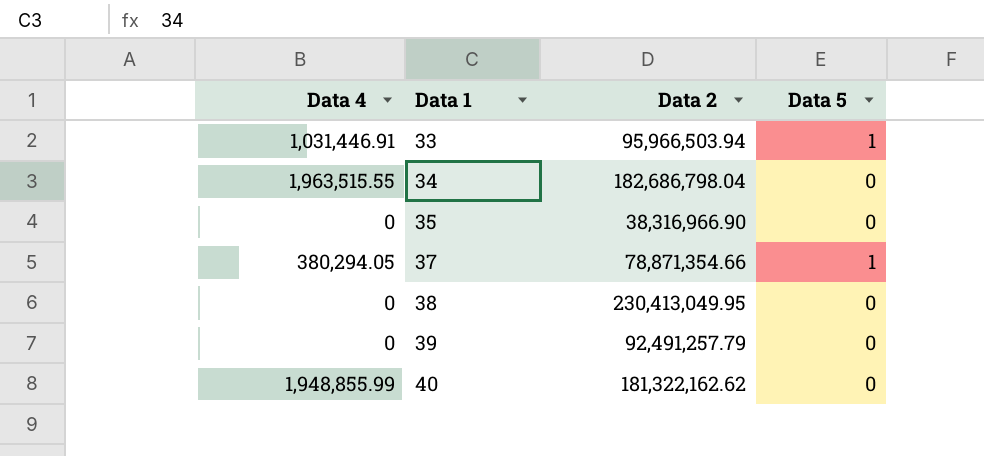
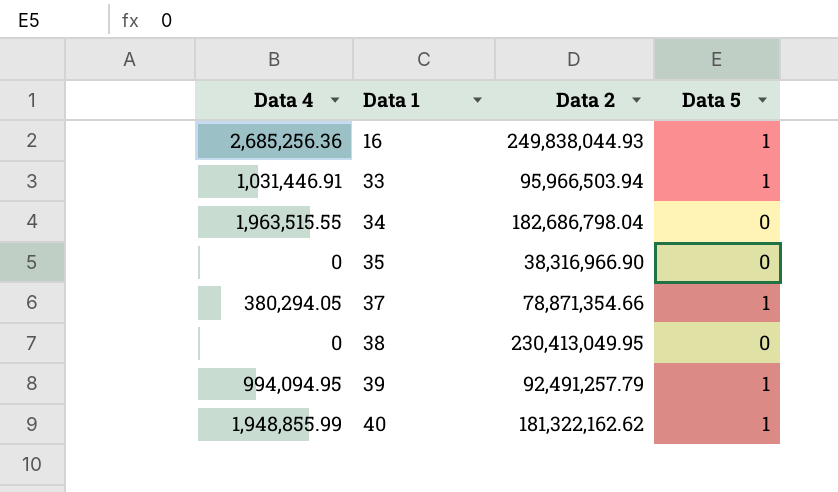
row 16: none -> 2,685,256.36 | 249,838,044.93 | 1
39 | Data 4: 0 -> 994,094.95
39 | Data 5: 0 -> 1
40 | Data 5: 0 -> 1

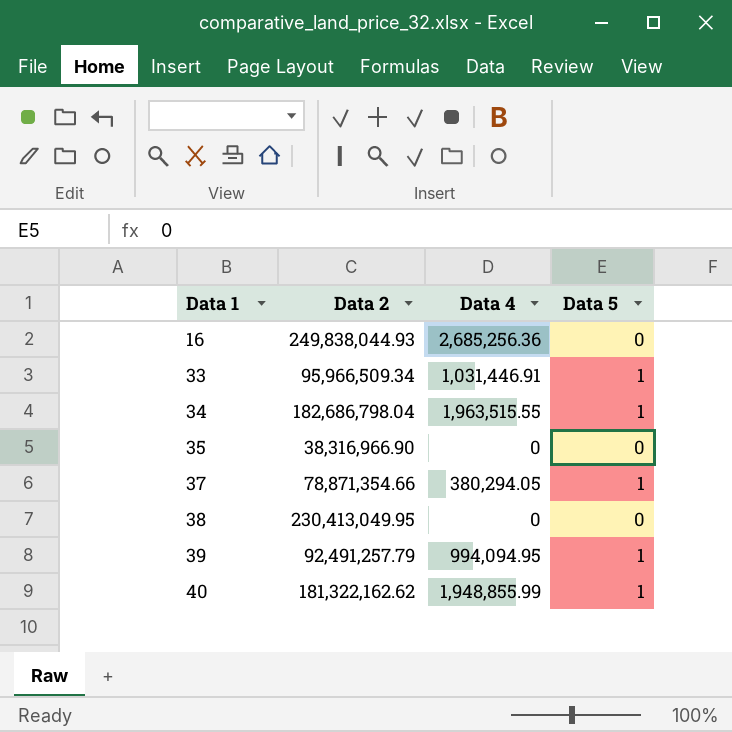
column Data 4 | position: 1 -> 3
16 | Data 5: 1 -> 0
33 | Data 2: 95,966,503.94 -> 95,966,509.34
34 | Data 5: 0 -> 1

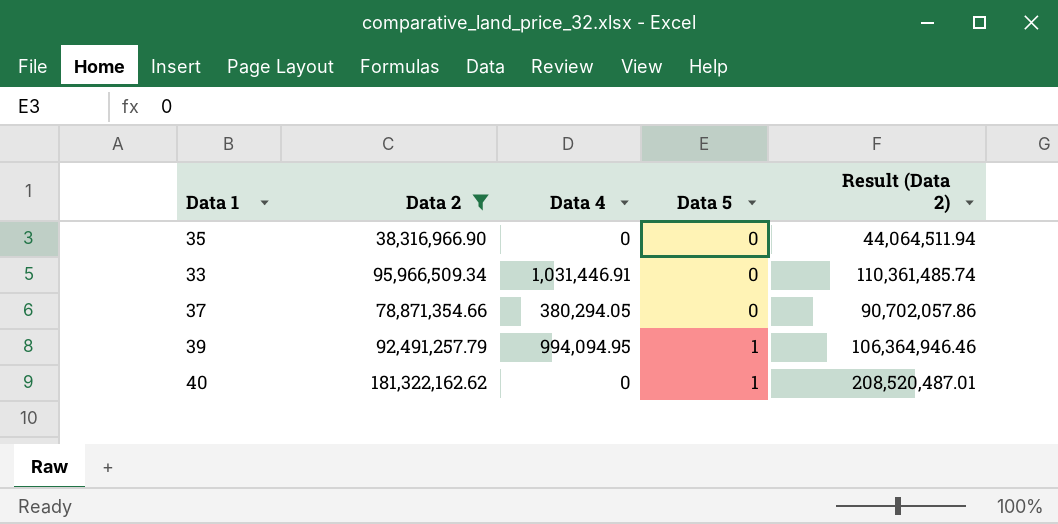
filter: none -> Data 2 <= 181,322,162.62
row order: Data 1 ascending -> Data 5 ascending
column Result (Data 2) | formula: none -> [Data 2] * 1.15
33 | Data 5: 1 -> 0
37 | Data 5: 1 -> 0
40 | Data 4: 1,948,855.99 -> 0

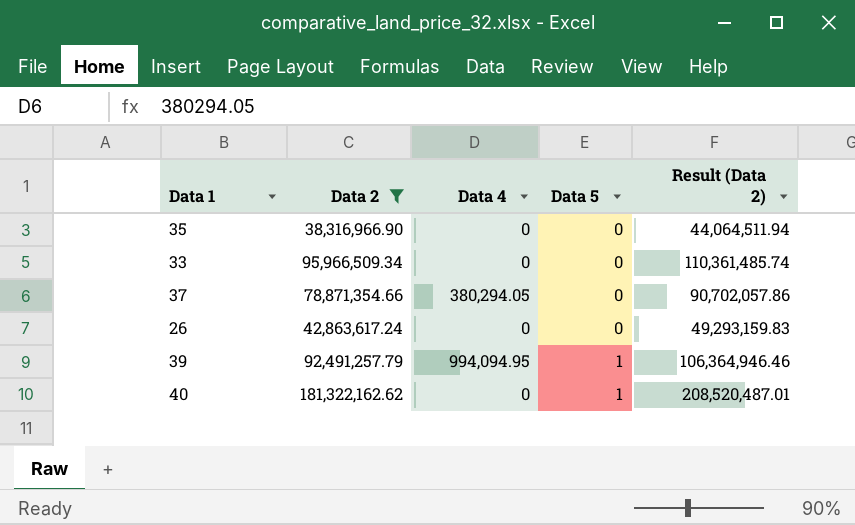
33 | Data 4: 1,031,446.91 -> 0
row 26: none -> 42,863,617.24 | 0 | 0 | 49,293,159.83

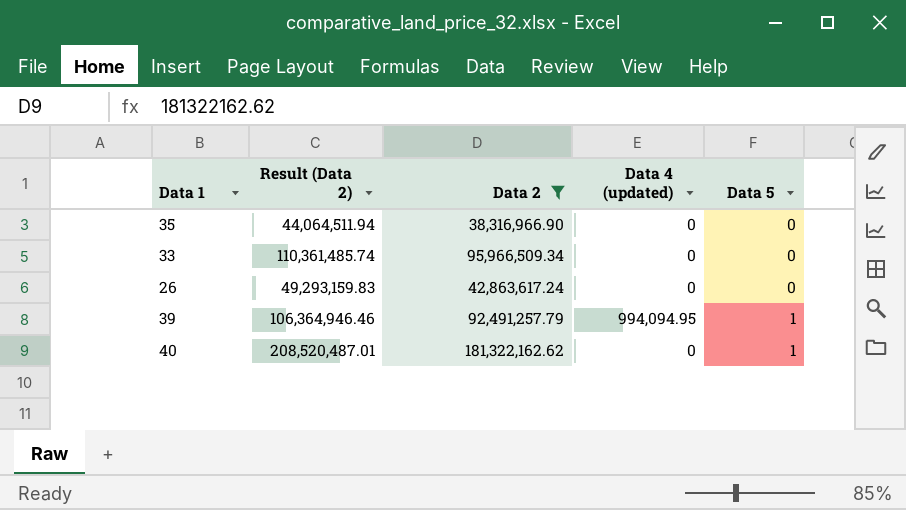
column Result (Data 2) | position: 5 -> 2
column name: Data 4 -> Data 4 (updated)
row 37: 78,871,354.66 | 380,294.05 | 0 | 90,702,057.86 -> none

